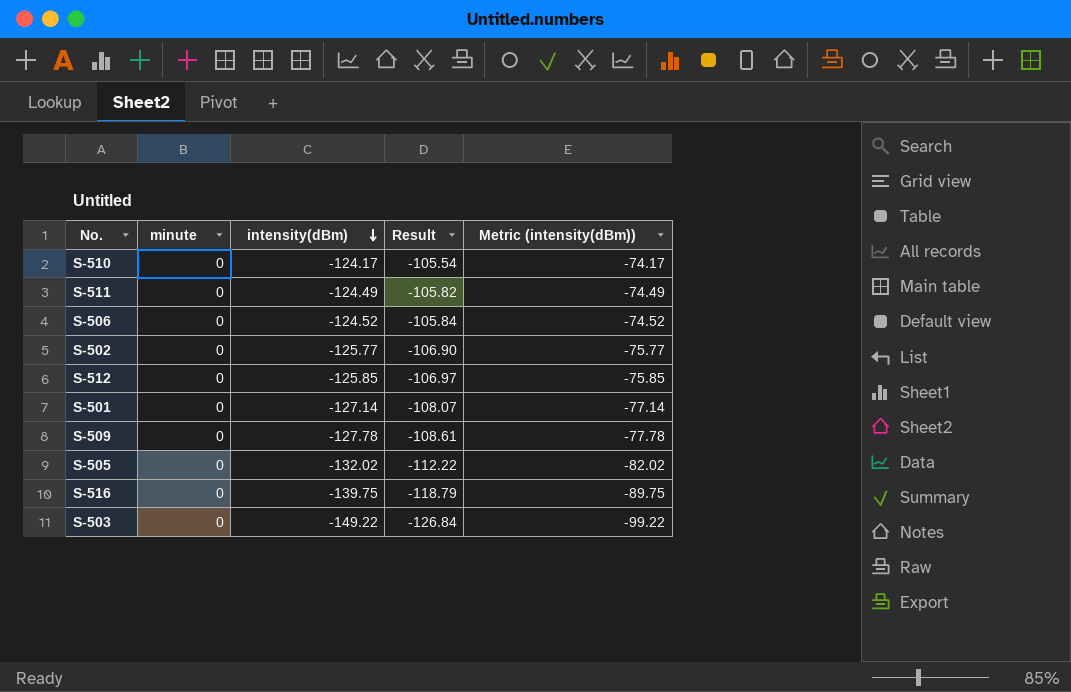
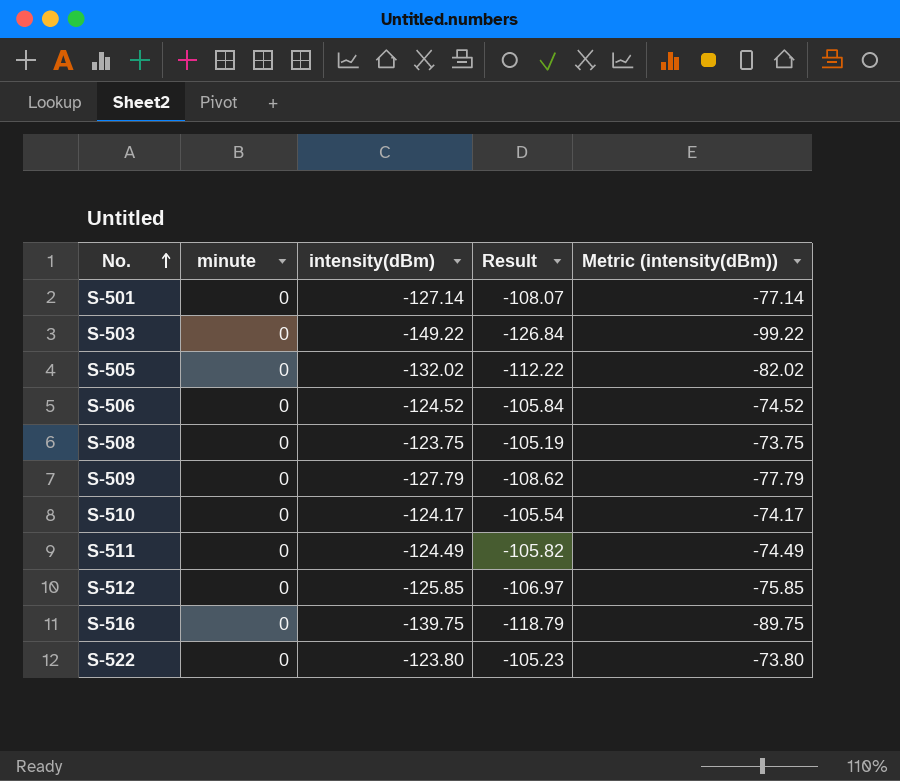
row order: intensity(dBm) descending -> No. ascending
row S-502: 0 | -125.77 | -106.90 | -75.77 -> none
row S-508: none -> 0 | -123.75 | -105.19 | -73.75
S-509 | intensity(dBm): -127.78 -> -127.79
S-509 | Result: -108.61 -> -108.62
S-509 | Metric (intensity(dBm)): -77.78 -> -77.79
row S-522: none -> 0 | -123.80 | -105.23 | -73.80

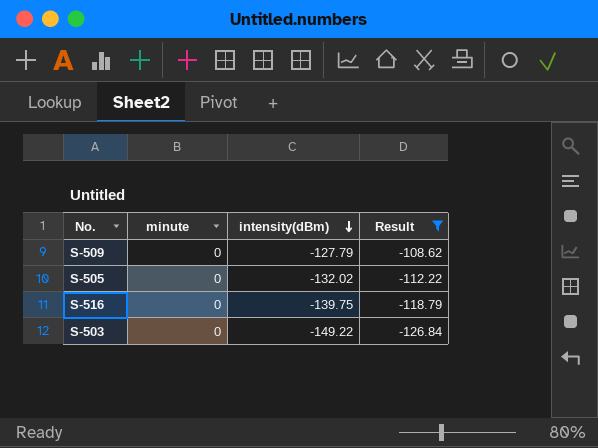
filter: none -> Result <= -108.62
row order: No. ascending -> intensity(dBm) descending
column Metric (intensity(dBm)) | formula: [intensity(dBm)] + 50 -> none

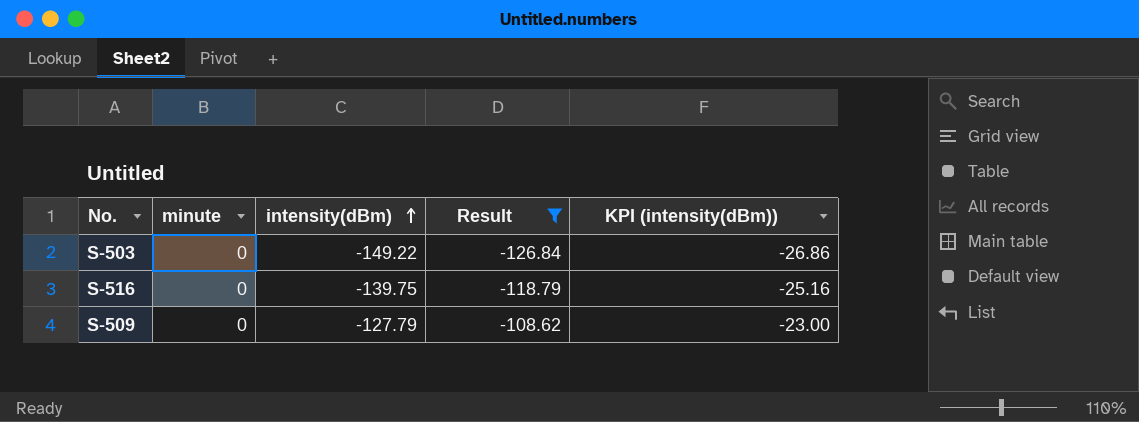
row order: intensity(dBm) descending -> intensity(dBm) ascending
column KPI (intensity(dBm)) | formula: none -> [intensity(dBm)] * 0.18
row S-505: 0 | -132.02 | -112.22 -> none

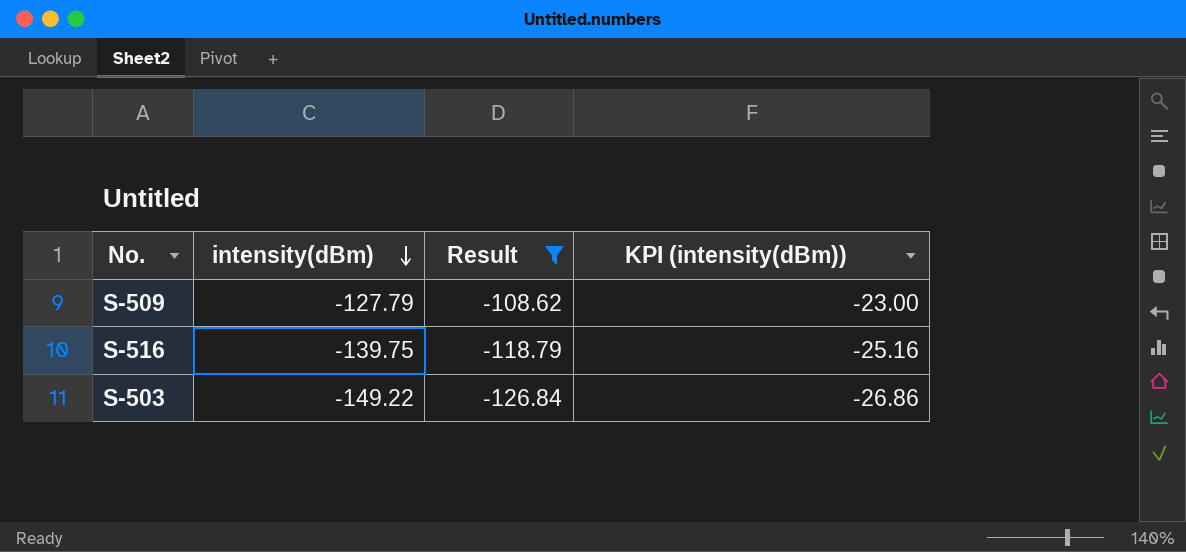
row order: intensity(dBm) ascending -> intensity(dBm) descending
column minute | position: 2 -> none

